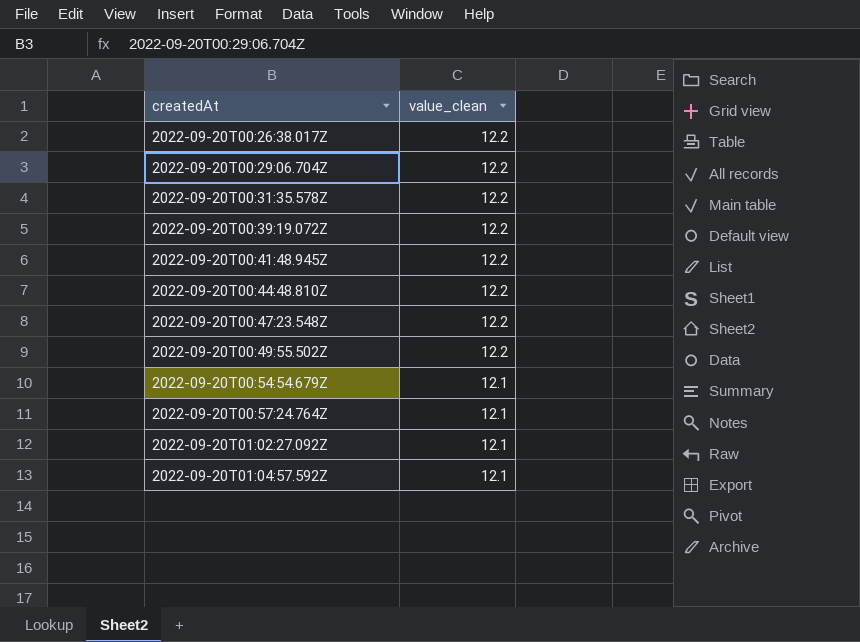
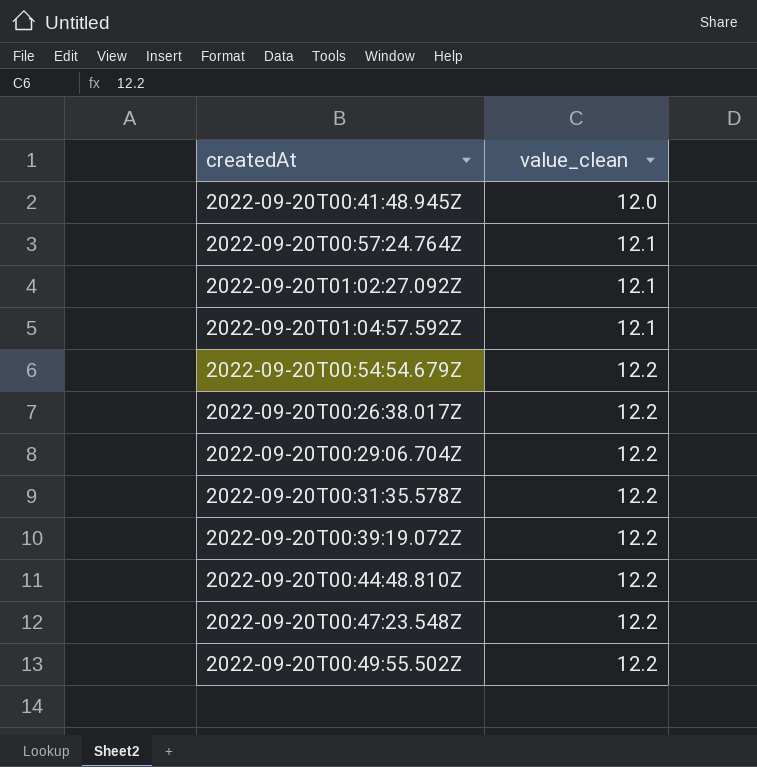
row order: createdAt ascending -> value_clean ascending
2022-09-20T00:41:48.945Z | value_clean: 12.2 -> 12.0
2022-09-20T00:54:54.679Z | value_clean: 12.1 -> 12.2

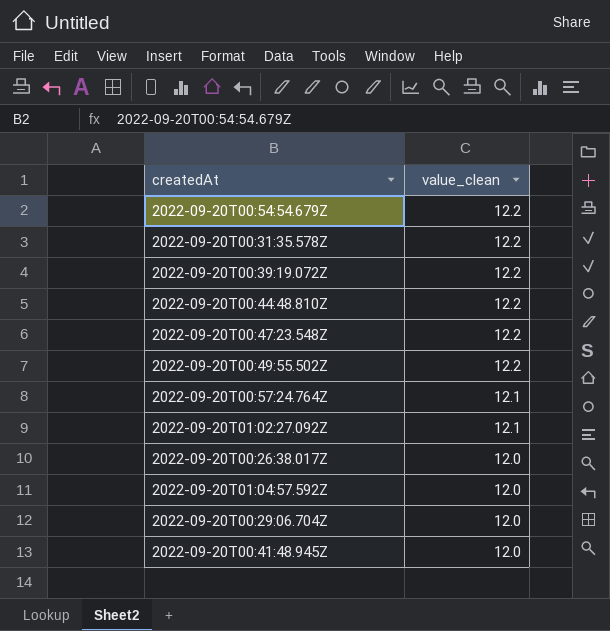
row order: value_clean ascending -> value_clean descending
2022-09-20T00:26:38.017Z | value_clean: 12.2 -> 12.0
2022-09-20T01:04:57.592Z | value_clean: 12.1 -> 12.0
2022-09-20T00:29:06.704Z | value_clean: 12.2 -> 12.0

